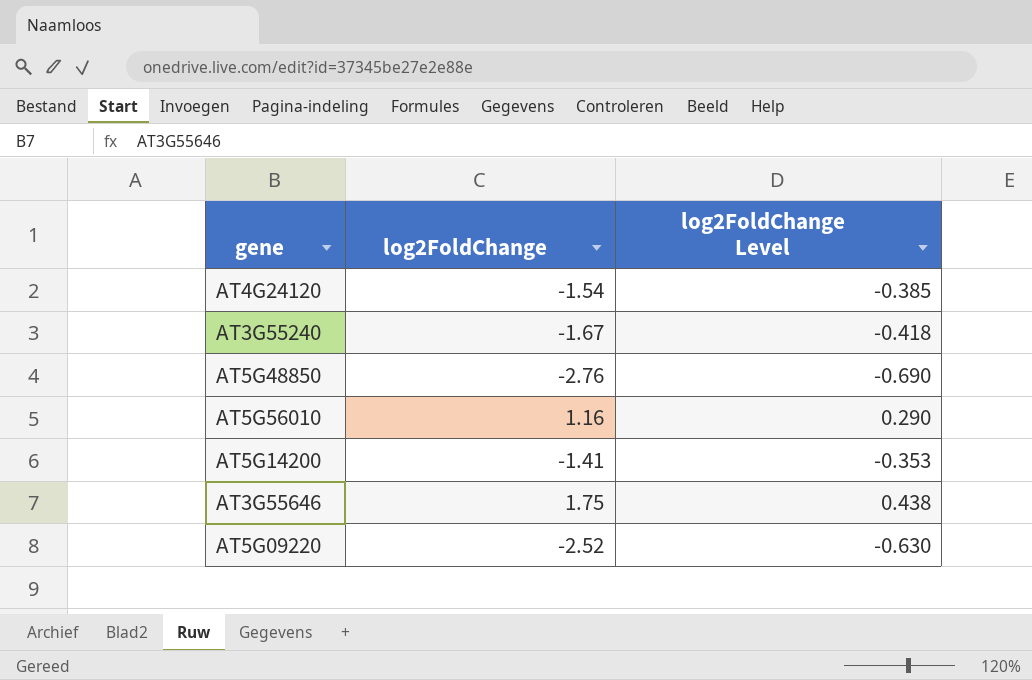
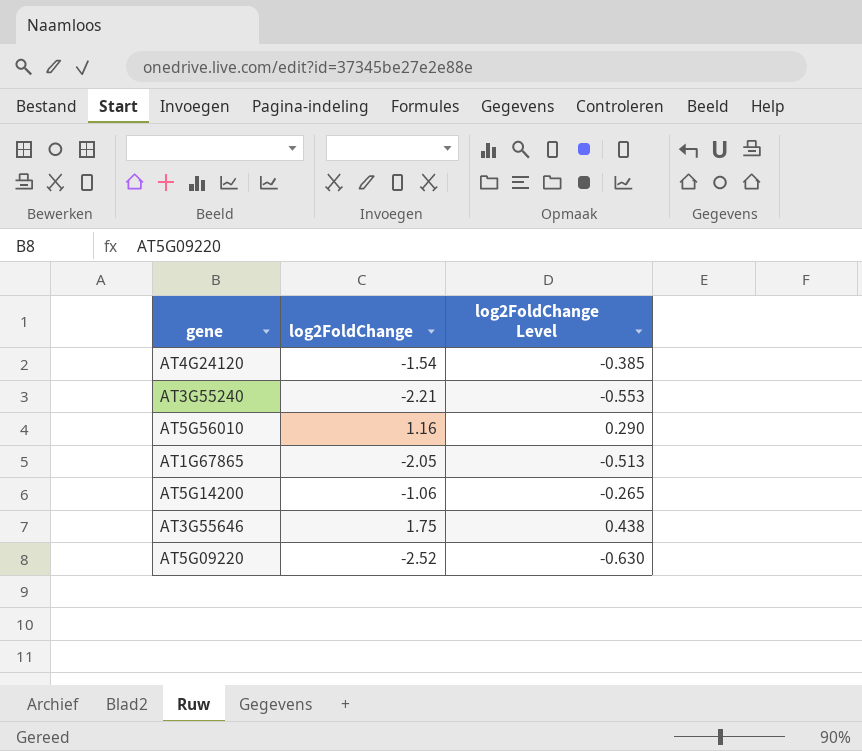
row AT5G48850: -2.76 | -0.690 -> none
AT3G55240 | log2FoldChange: -1.67 -> -2.21
AT3G55240 | log2FoldChange Level: -0.418 -> -0.553
row AT1G67865: none -> -2.05 | -0.513
AT5G14200 | log2FoldChange: -1.41 -> -1.06
AT5G14200 | log2FoldChange Level: -0.353 -> -0.265

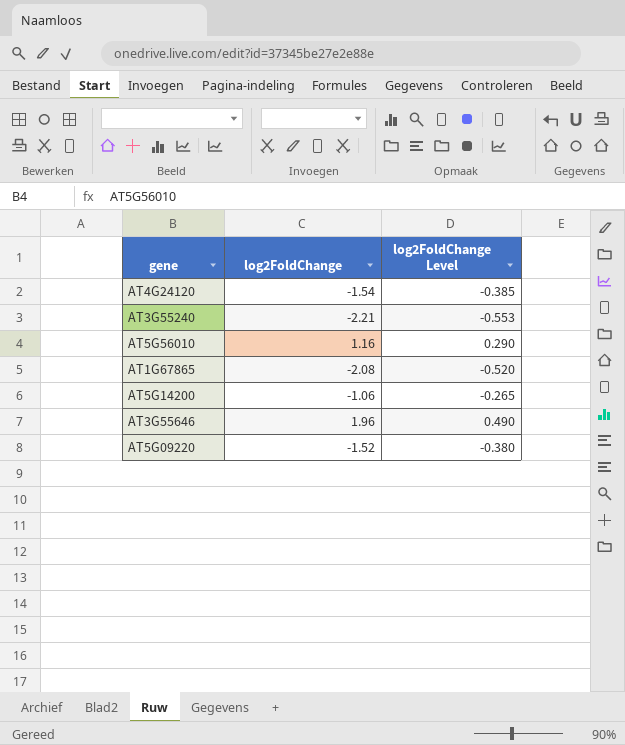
AT1G67865 | log2FoldChange: -2.05 -> -2.08
AT1G67865 | log2FoldChange Level: -0.513 -> -0.520
AT3G55646 | log2FoldChange: 1.75 -> 1.96
AT3G55646 | log2FoldChange Level: 0.438 -> 0.490
AT5G09220 | log2FoldChange: -2.52 -> -1.52
AT5G09220 | log2FoldChange Level: -0.630 -> -0.380

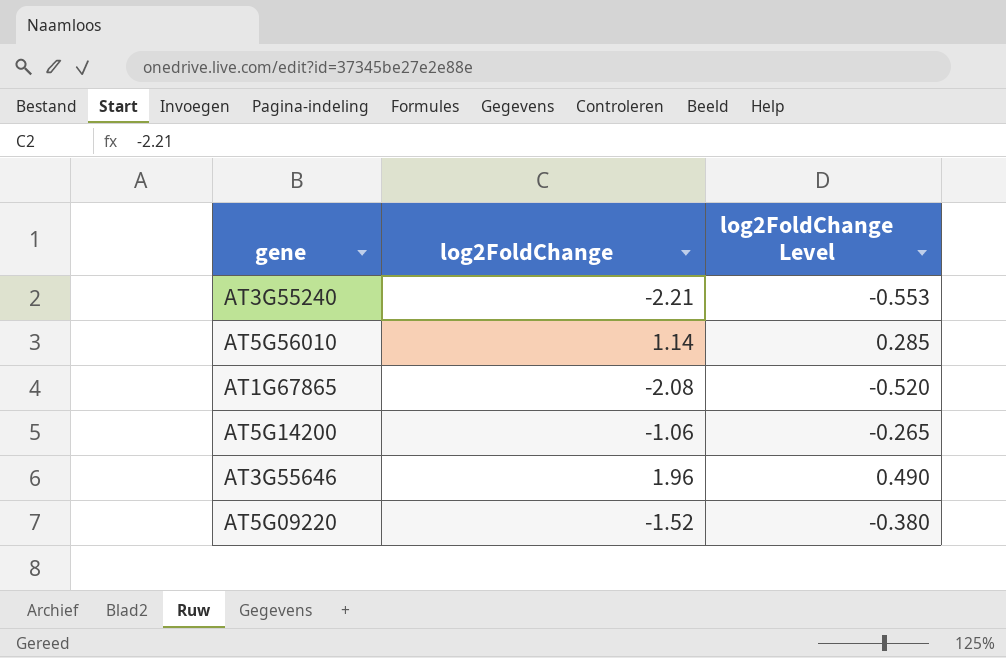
row AT4G24120: -1.54 | -0.385 -> none
AT5G56010 | log2FoldChange: 1.16 -> 1.14
AT5G56010 | log2FoldChange Level: 0.290 -> 0.285

